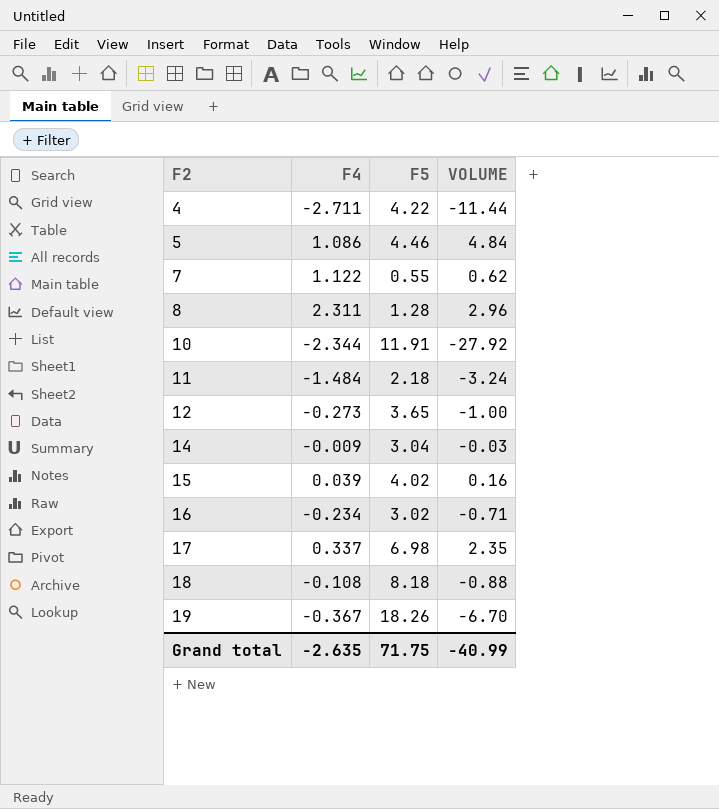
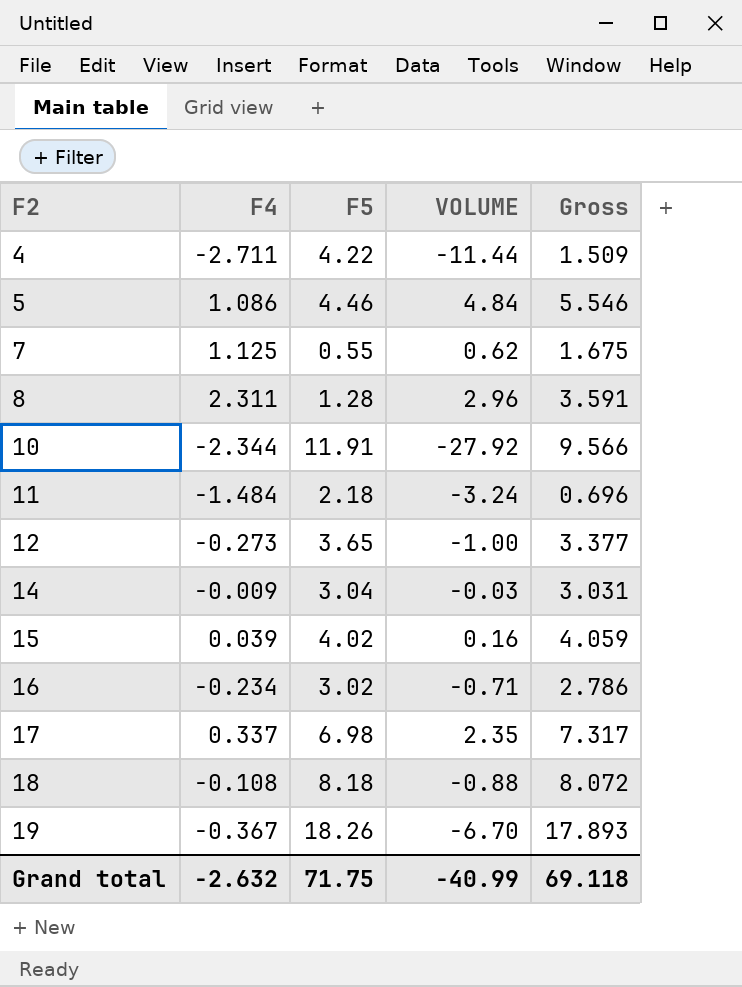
column Gross | formula: none -> [F4] + [F5]
7 | F4: 1.122 -> 1.125
Grand total | F4: -2.635 -> -2.632

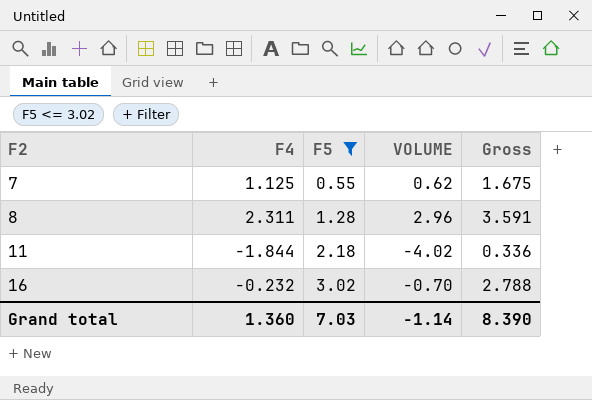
filter: none -> F5 <= 3.02
11 | F4: -1.484 -> -1.844
11 | VOLUME: -3.24 -> -4.02
11 | Gross: 0.696 -> 0.336
16 | F4: -0.234 -> -0.232
16 | VOLUME: -0.71 -> -0.70
16 | Gross: 2.786 -> 2.788
Grand total | F4: -2.632 -> 1.360
Grand total | F5: 71.75 -> 7.03
Grand total | VOLUME: -40.99 -> -1.14
Grand total | Gross: 69.118 -> 8.390

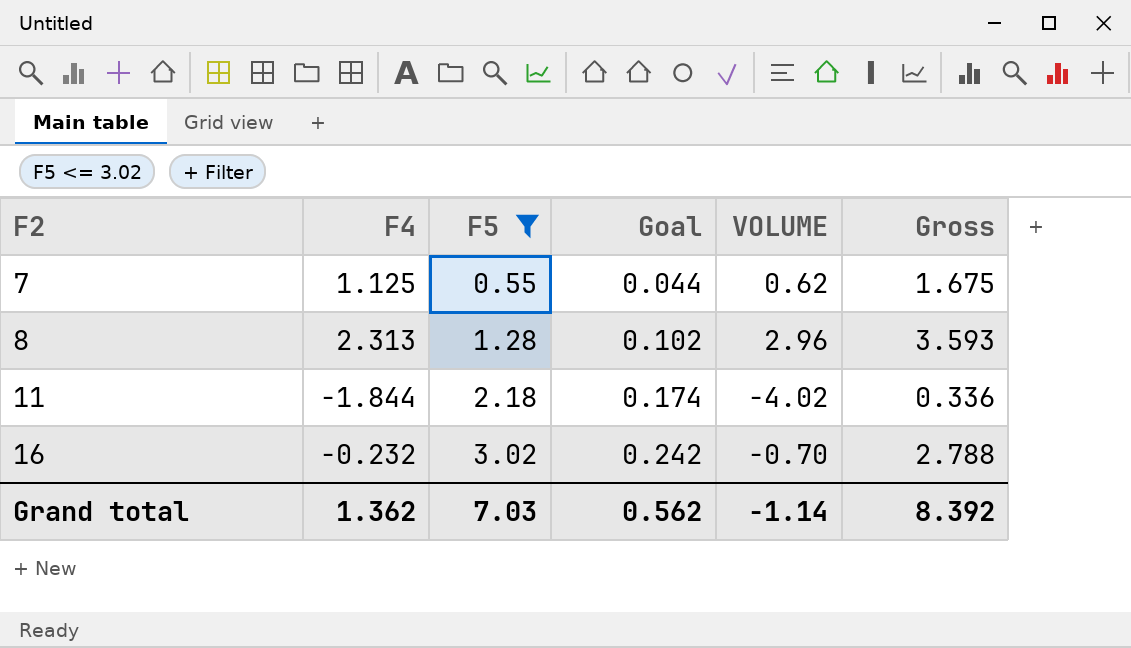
column Goal | formula: none -> [F5] * 0.08
8 | F4: 2.311 -> 2.313
8 | Gross: 3.591 -> 3.593
Grand total | F4: 1.360 -> 1.362
Grand total | Gross: 8.390 -> 8.392

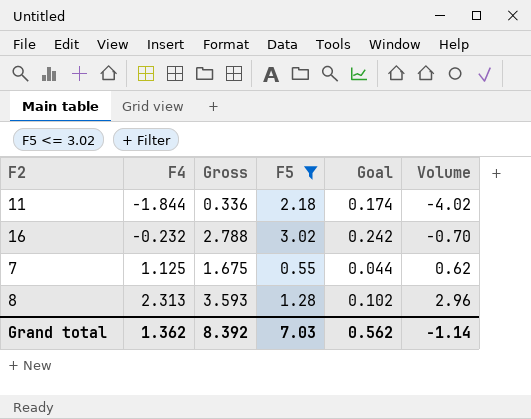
row order: F2 ascending -> F4 ascending
column Gross | position: 6 -> 3
column name: VOLUME -> Volume

